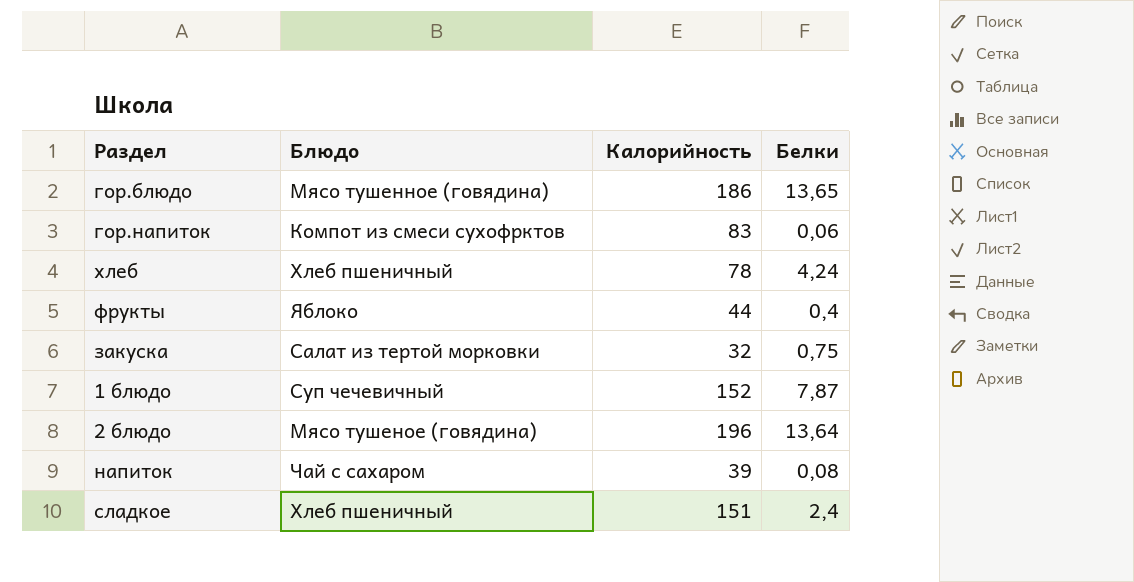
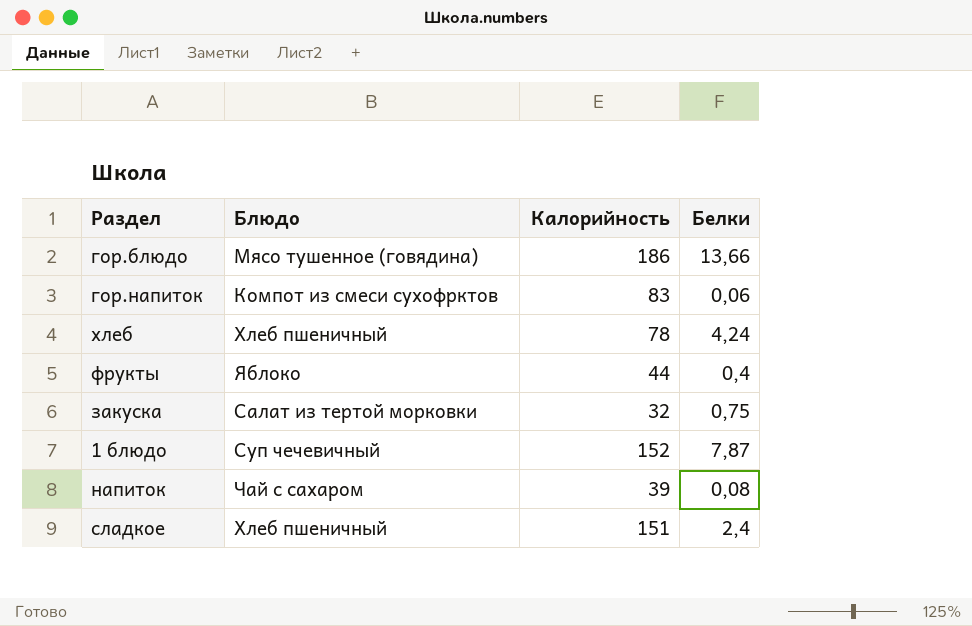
row 2 блюдо: Мясо тушеное (говядина) | 196 | 13,64 -> none
гор.блюдо | Белки: 13,65 -> 13,66

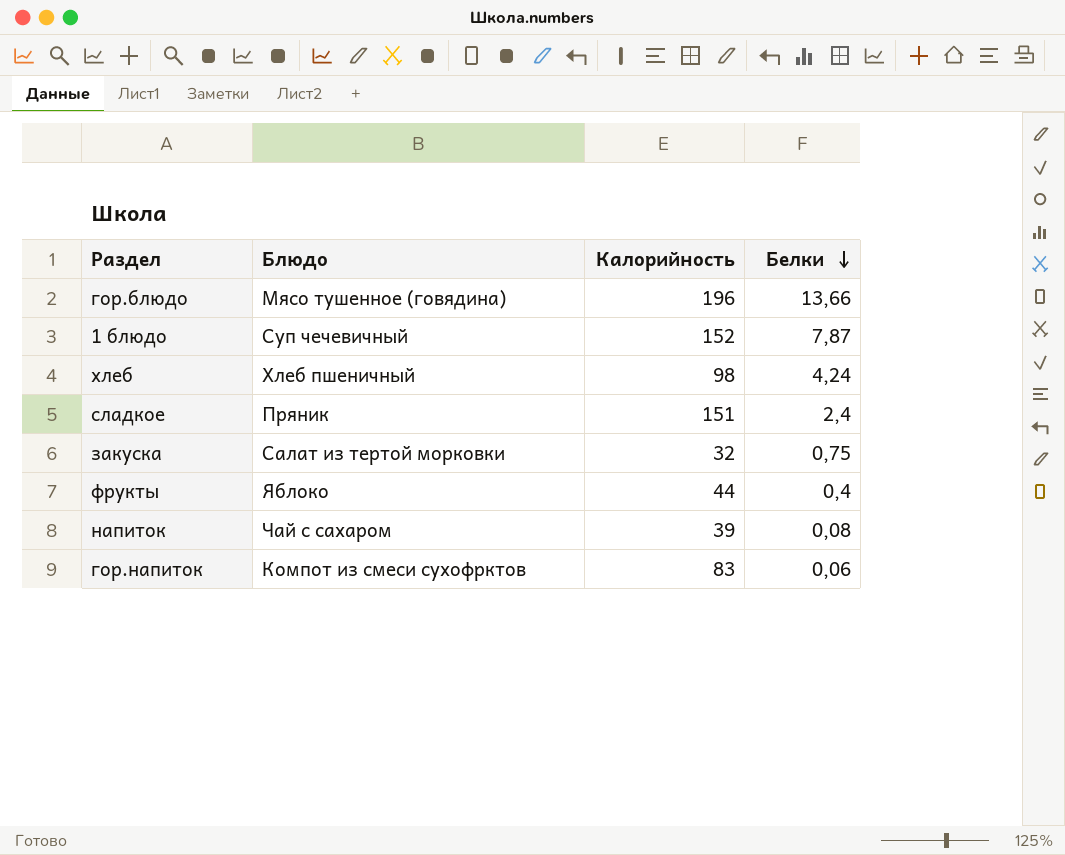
row order: none -> Белки descending
гор.блюдо | Калорийность: 186 -> 196
хлеб | Калорийность: 78 -> 98
сладкое | Блюдо: Хлеб пшеничный -> Пряник

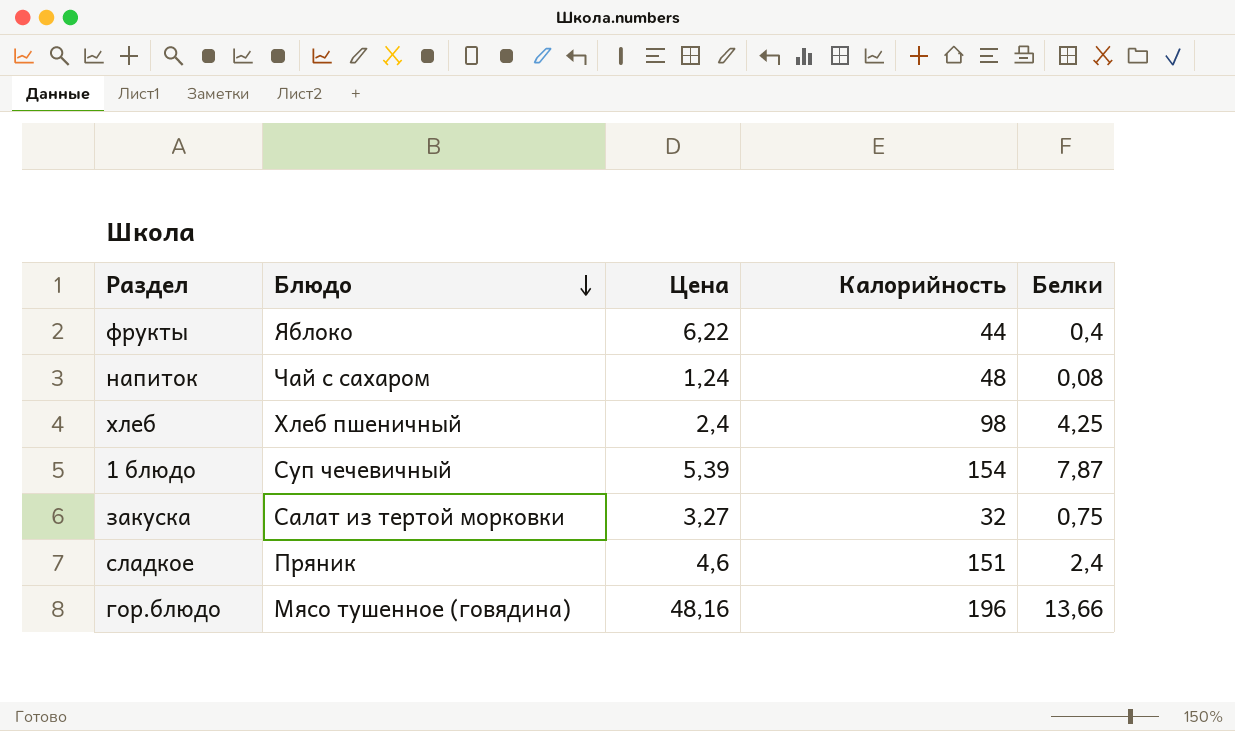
row order: Белки descending -> Блюдо descending
column Цена | position: none -> 3
row гор.напиток: Компот из смеси сухофрктов | 83 | 0,06 -> none
напиток | Калорийность: 39 -> 48
хлеб | Белки: 4,24 -> 4,25
1 блюдо | Калорийность: 152 -> 154

